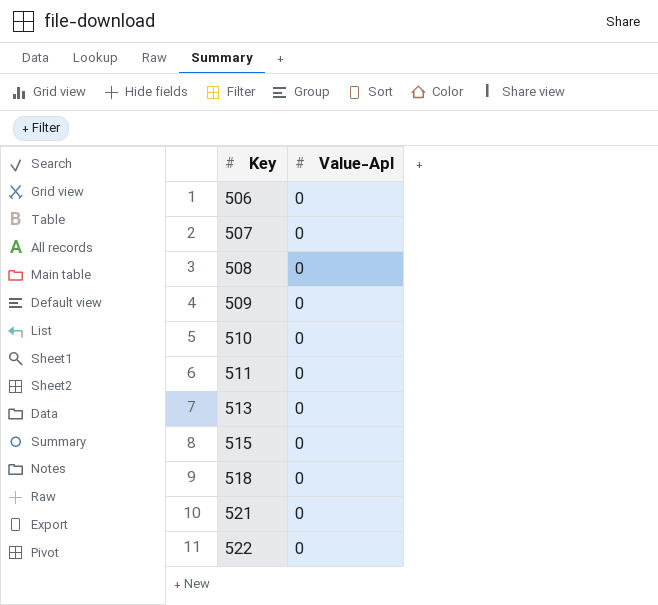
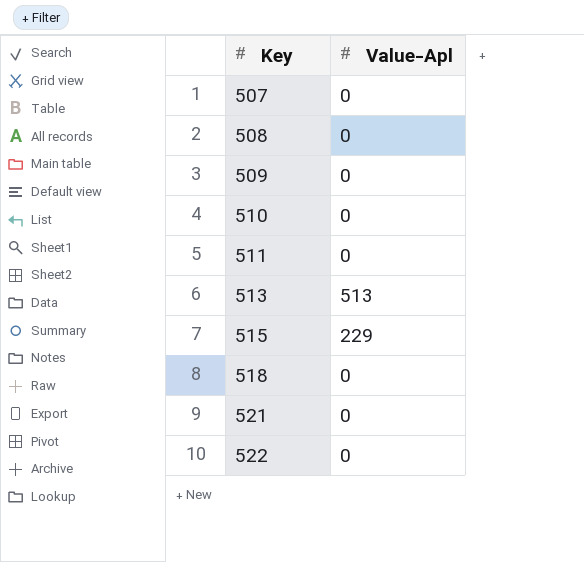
row 506: 0 -> none
513 | Value-Apl: 0 -> 513
515 | Value-Apl: 0 -> 229

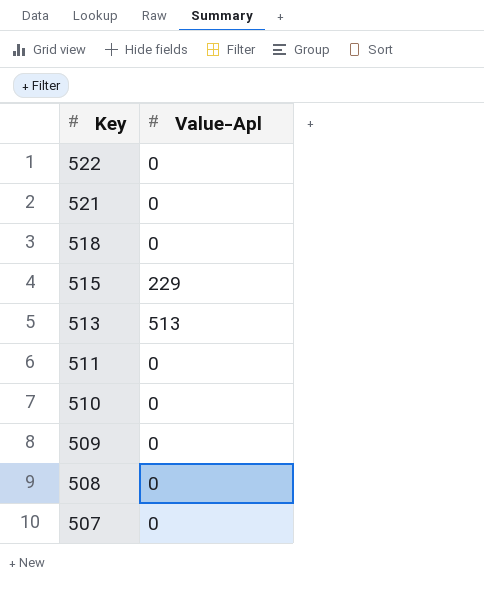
row order: Key ascending -> Key descending

